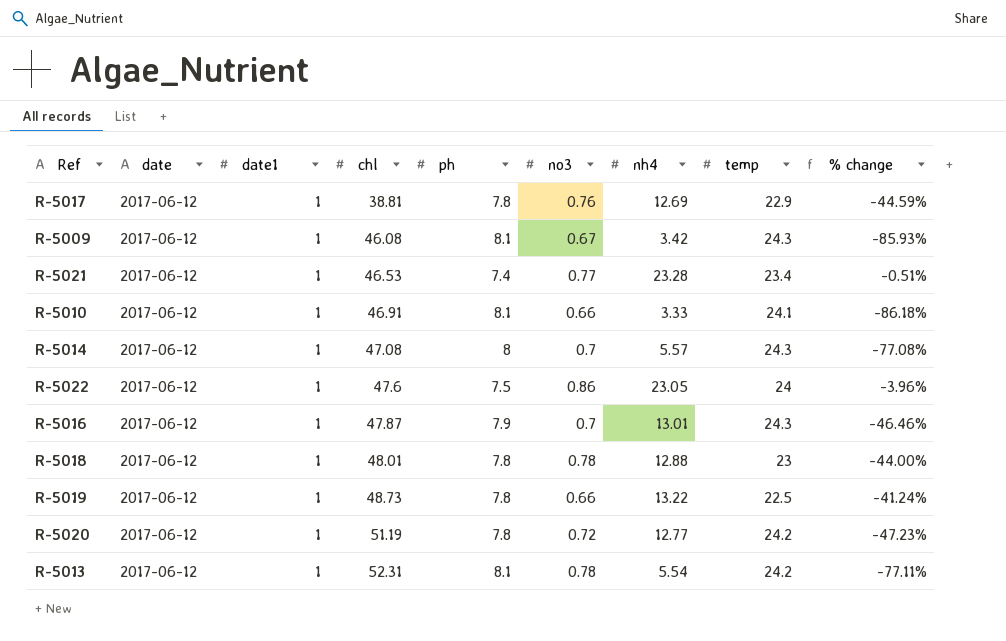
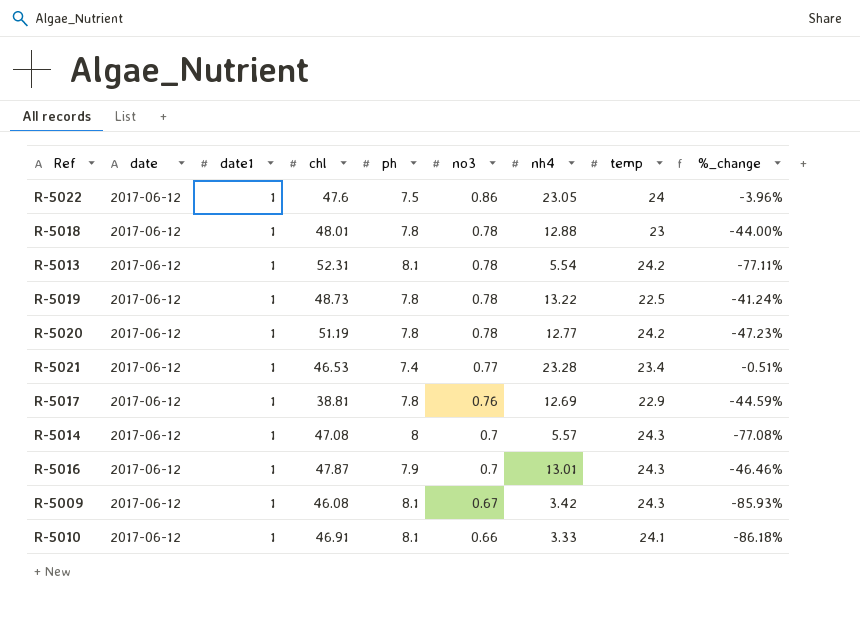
row order: chl ascending -> no3 descending
column name: % change -> %_change
R-5019 | no3: 0.66 -> 0.78
R-5020 | no3: 0.72 -> 0.78

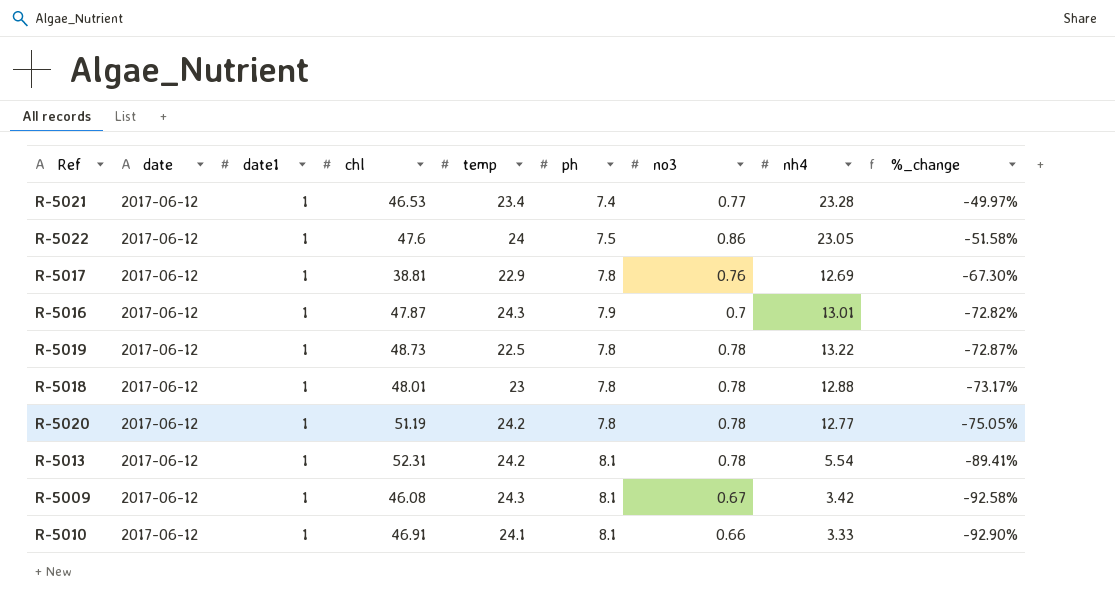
row order: no3 descending -> %_change descending
column temp | position: 8 -> 5
column %_change | formula: ([nh4] - [temp]) / [temp] -> ([nh4] - [chl]) / [chl]
row R-5014: 2017-06-12 | 1 | 47.08 | 8 | 0.7 | 5.57 | 24.3 | -77.08% -> none

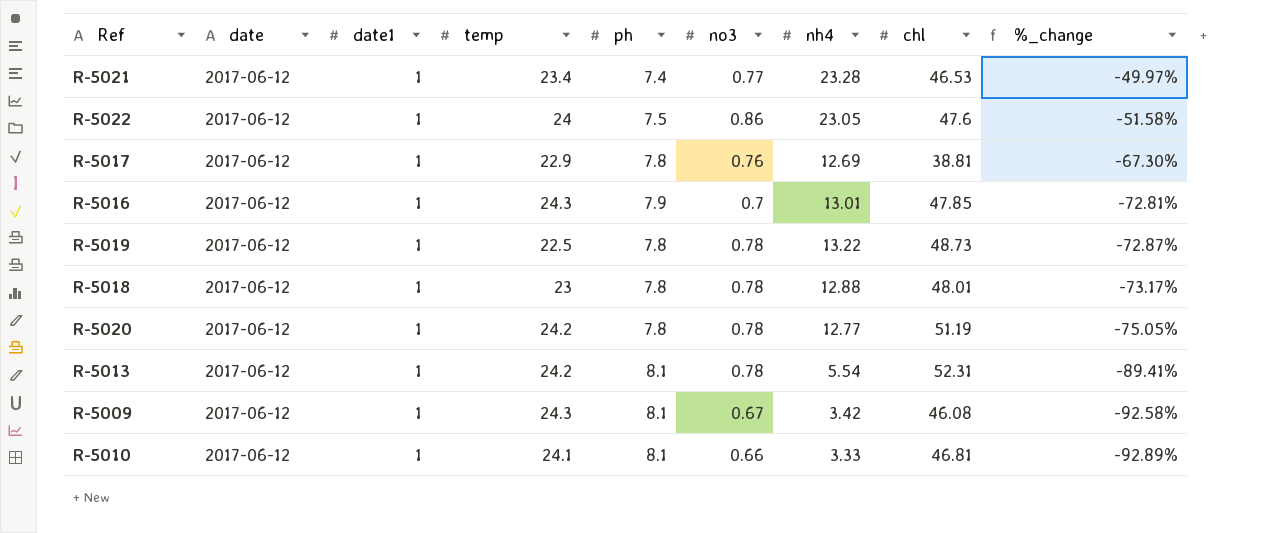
column chl | position: 4 -> 8
R-5016 | chl: 47.87 -> 47.85
R-5016 | %_change: -72.82% -> -72.81%
R-5010 | chl: 46.91 -> 46.81
R-5010 | %_change: -92.90% -> -92.89%

